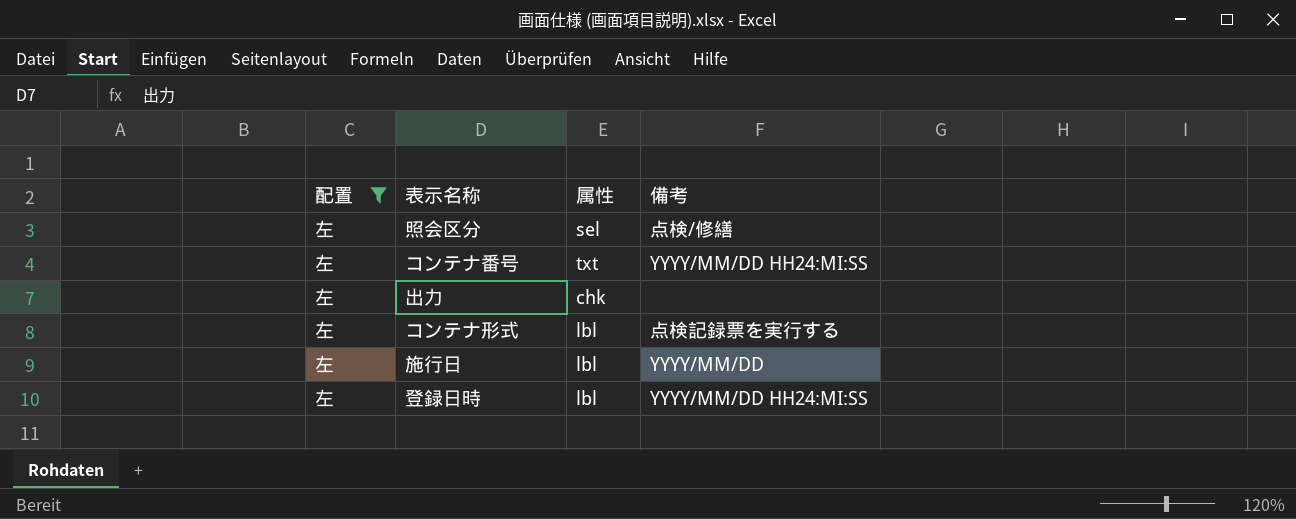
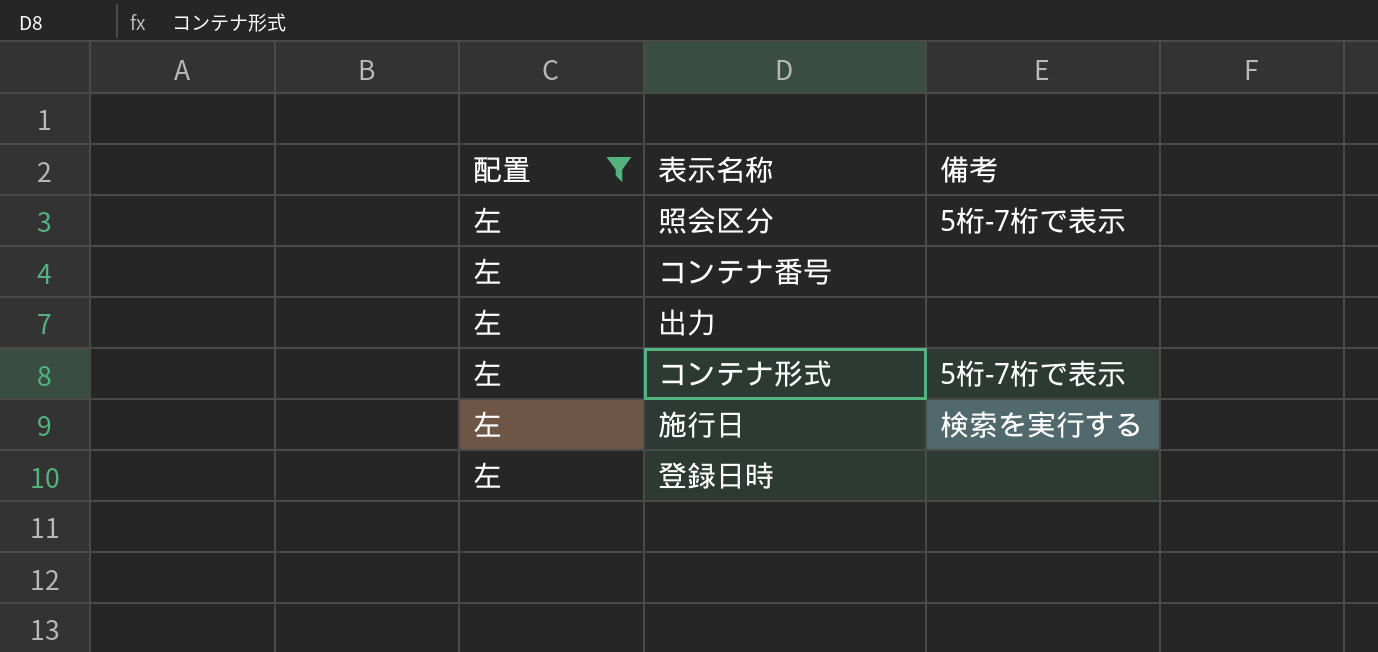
column 属性 | position: 3 -> none
照会区分 | 備考: 点検/修繕 -> 5桁-7桁で表示
コンテナ番号 | 備考: YYYY/MM/DD HH24:MI:SS -> none
コンテナ形式 | 備考: 点検記録票を実行する -> 5桁-7桁で表示
施行日 | 備考: YYYY/MM/DD -> 検索を実行する
登録日時 | 備考: YYYY/MM/DD HH24:MI:SS -> none

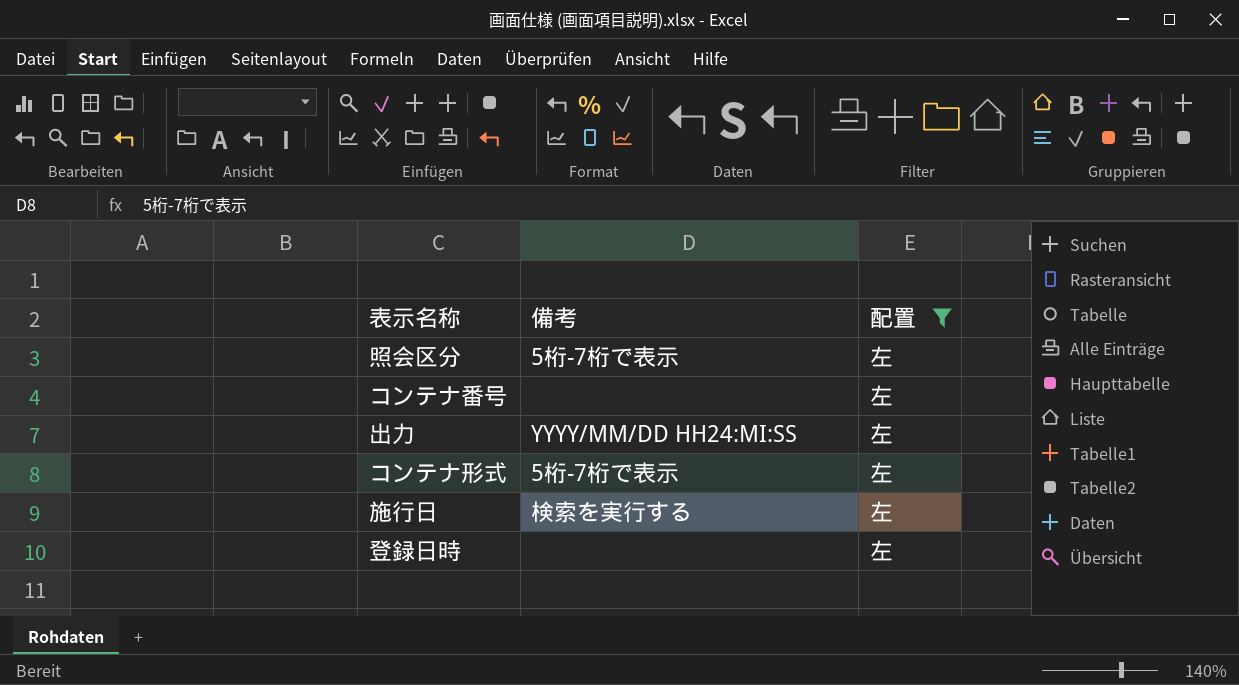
column 配置 | position: 1 -> 3
出力 | 備考: none -> YYYY/MM/DD HH24:MI:SS

